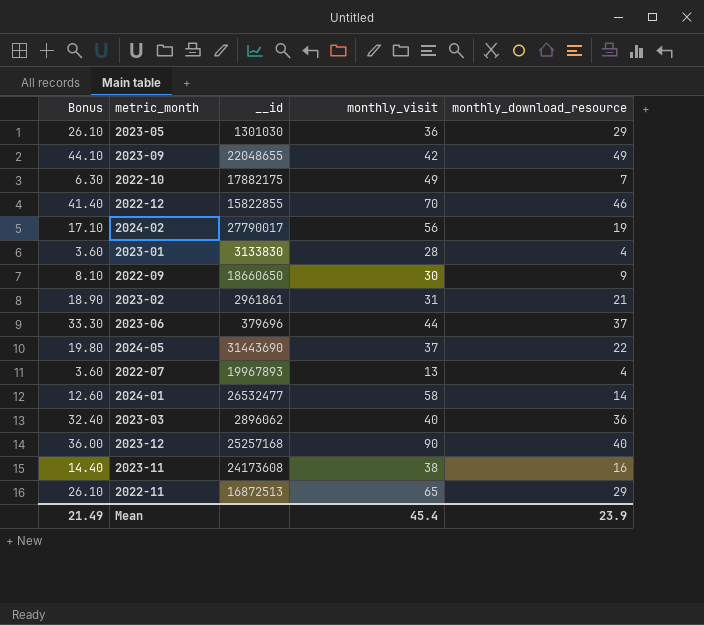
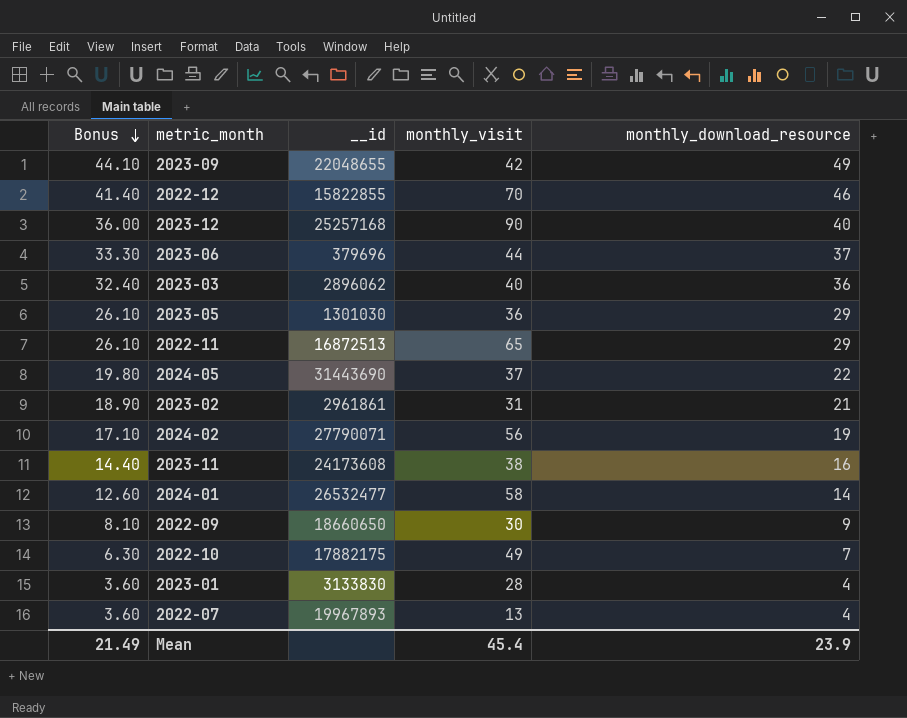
row order: none -> Bonus descending
2024-02 | __id: 27790017 -> 27790071

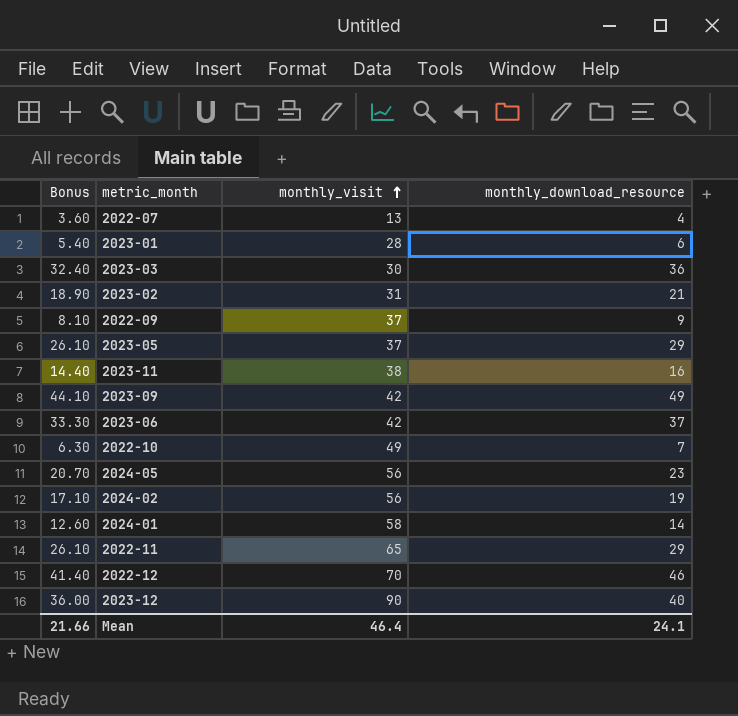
row order: Bonus descending -> monthly_visit ascending
column __id | position: 3 -> none
2023-01 | Bonus: 3.60 -> 5.40
2023-01 | monthly_download_resource: 4 -> 6
2023-03 | monthly_visit: 40 -> 30
2022-09 | monthly_visit: 30 -> 37
2023-05 | monthly_visit: 36 -> 37
2023-06 | monthly_visit: 44 -> 42
2024-05 | Bonus: 19.80 -> 20.70
2024-05 | monthly_visit: 37 -> 56
2024-05 | monthly_download_resource: 22 -> 23
Mean | Bonus: 21.49 -> 21.66
Mean | monthly_visit: 45.4 -> 46.4
Mean | monthly_download_resource: 23.9 -> 24.1

